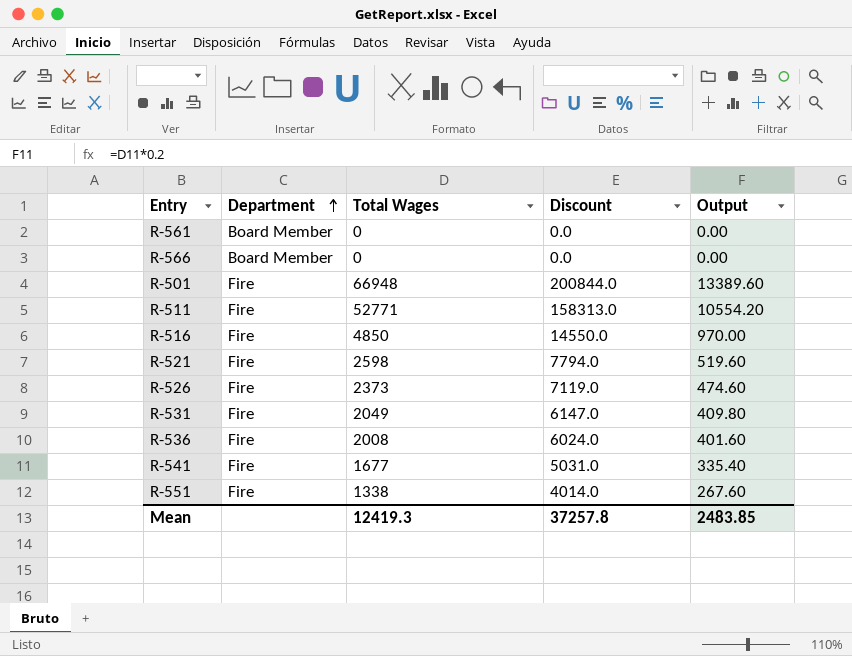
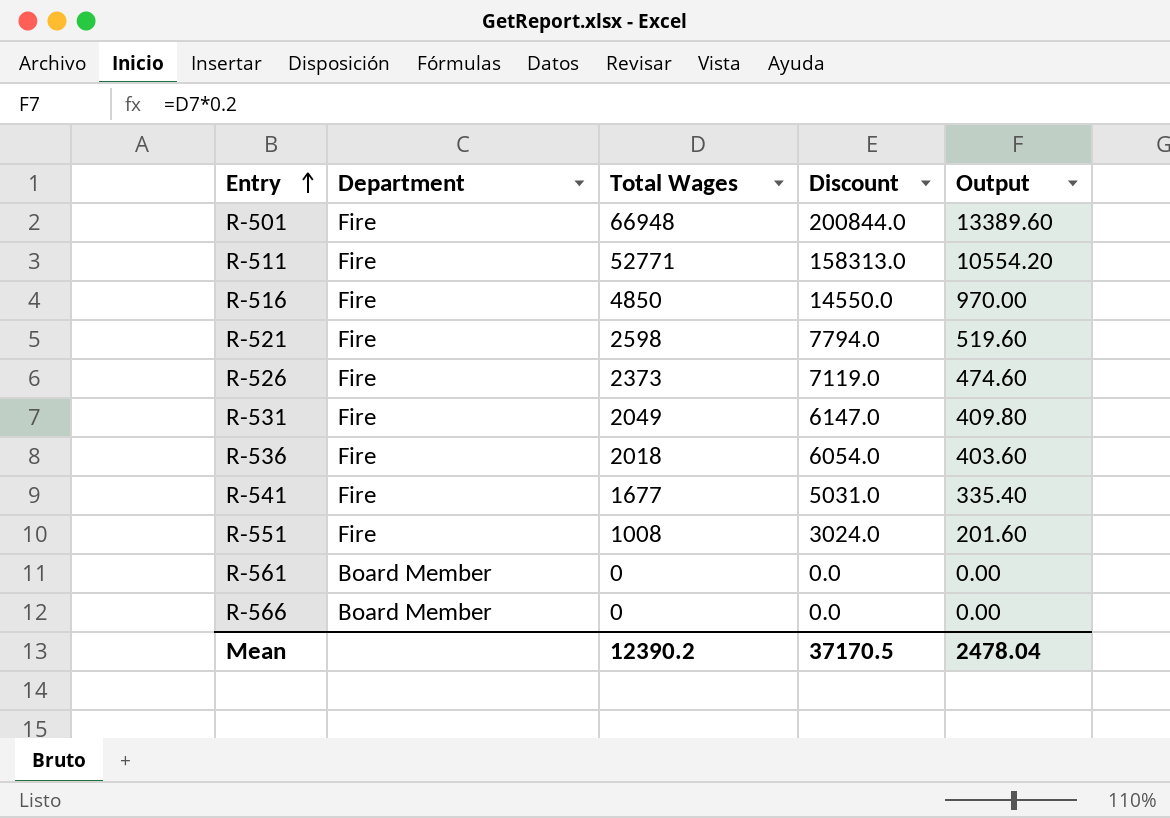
row order: Department ascending -> Entry ascending
R-536 | Total Wages: 2008 -> 2018
R-536 | Discount: 6024.0 -> 6054.0
R-536 | Output: 401.60 -> 403.60
R-551 | Total Wages: 1338 -> 1008
R-551 | Discount: 4014.0 -> 3024.0
R-551 | Output: 267.60 -> 201.60
Mean | Total Wages: 12419.3 -> 12390.2
Mean | Discount: 37257.8 -> 37170.5
Mean | Output: 2483.85 -> 2478.04

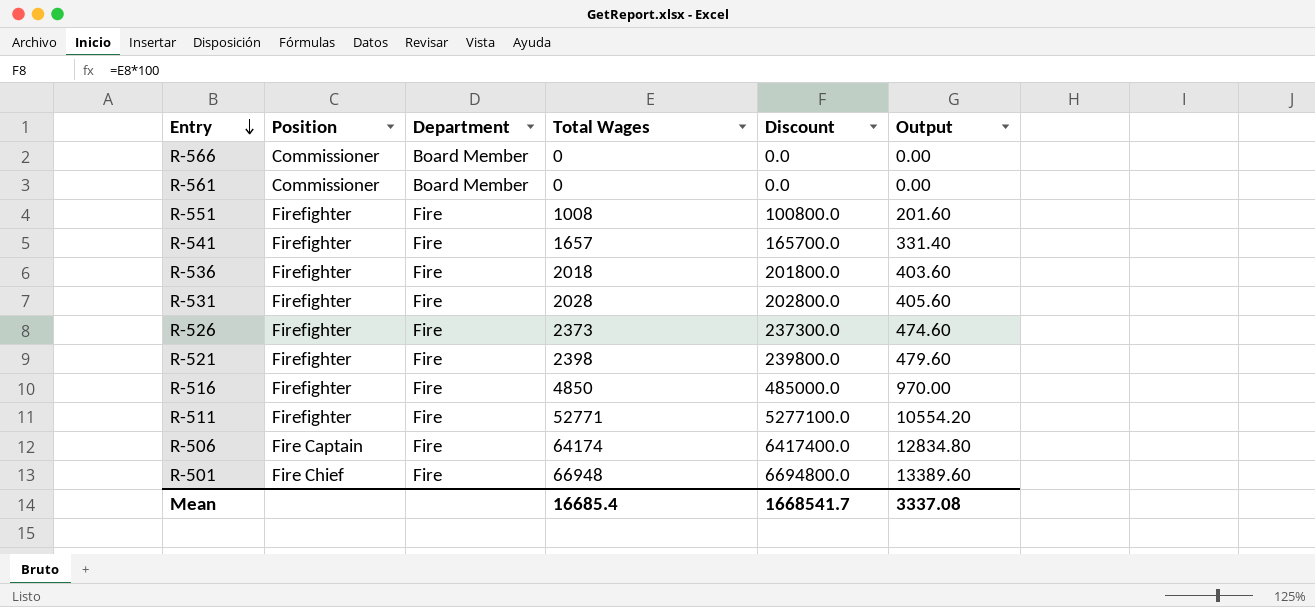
row order: Entry ascending -> Entry descending
column Position | position: none -> 2
column Discount | formula: [Total Wages] * 3 -> [Total Wages] * 100
R-541 | Total Wages: 1677 -> 1657
R-541 | Output: 335.40 -> 331.40
R-531 | Total Wages: 2049 -> 2028
R-531 | Output: 409.80 -> 405.60
R-521 | Total Wages: 2598 -> 2398
R-521 | Output: 519.60 -> 479.60
row R-506: none -> Fire Captain | Fire | 64174 | 6417400.0 | 12834.80
Mean | Total Wages: 12390.2 -> 16685.4
Mean | Discount: 37170.5 -> 1668541.7
Mean | Output: 2478.04 -> 3337.08

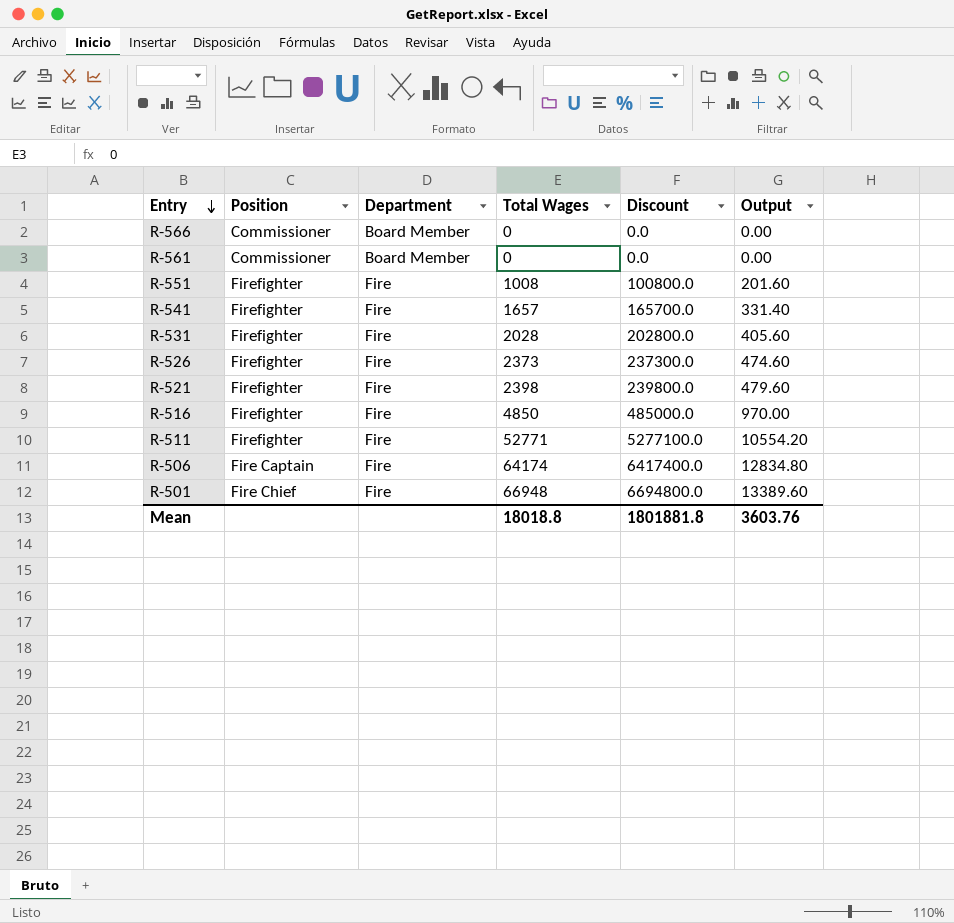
row R-536: Firefighter | Fire | 2018 | 201800.0 | 403.60 -> none
Mean | Total Wages: 16685.4 -> 18018.8
Mean | Discount: 1668541.7 -> 1801881.8
Mean | Output: 3337.08 -> 3603.76

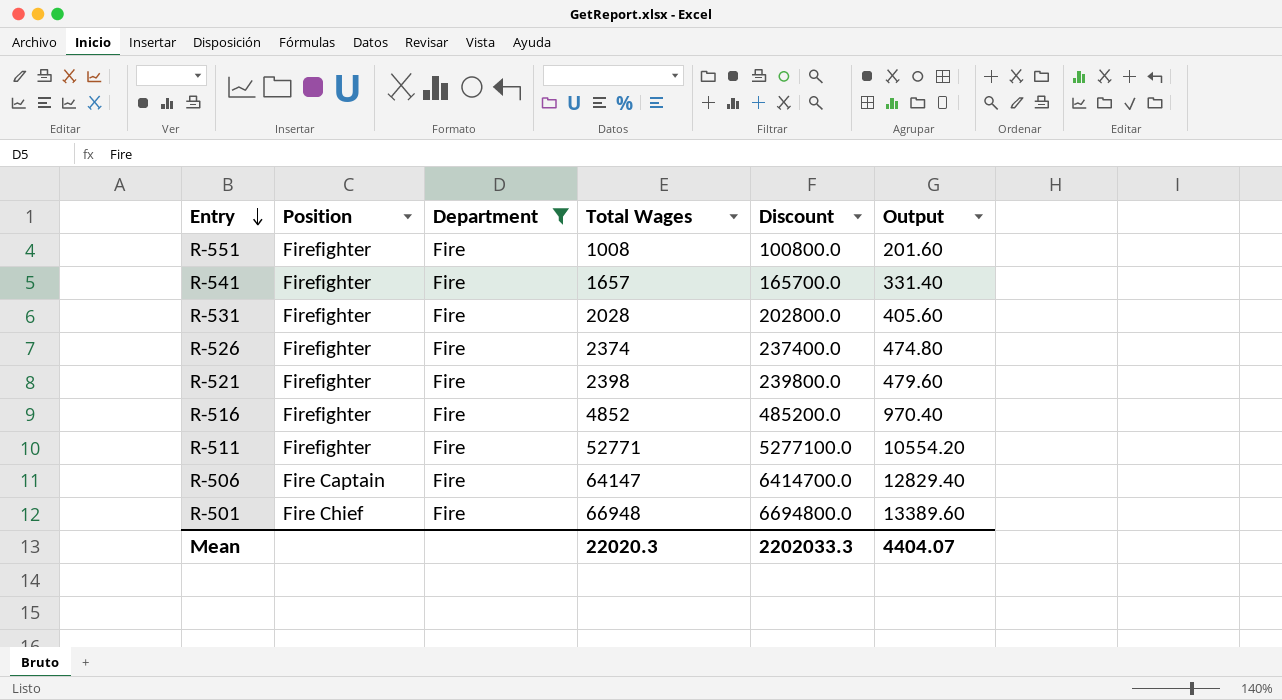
filter: none -> Department = Fire
R-526 | Total Wages: 2373 -> 2374
R-526 | Discount: 237300.0 -> 237400.0
R-526 | Output: 474.60 -> 474.80
R-516 | Total Wages: 4850 -> 4852
R-516 | Discount: 485000.0 -> 485200.0
R-516 | Output: 970.00 -> 970.40
R-506 | Total Wages: 64174 -> 64147
R-506 | Discount: 6417400.0 -> 6414700.0
R-506 | Output: 12834.80 -> 12829.40
Mean | Total Wages: 18018.8 -> 22020.3
Mean | Discount: 1801881.8 -> 2202033.3
Mean | Output: 3603.76 -> 4404.07

